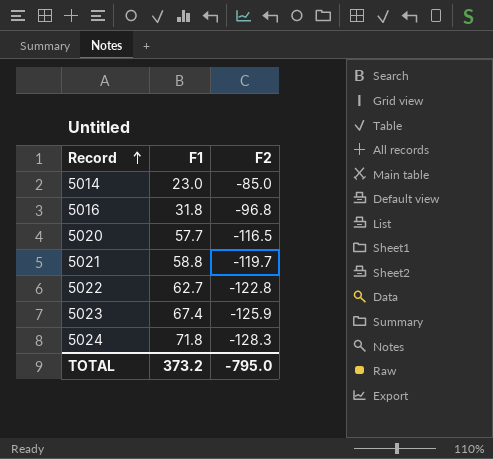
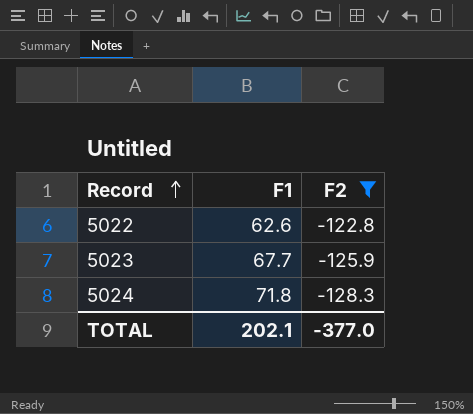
filter: none -> F2 <= -122.8
5022 | F1: 62.7 -> 62.6
5023 | F1: 67.4 -> 67.7
TOTAL | F1: 373.2 -> 202.1
TOTAL | F2: -795.0 -> -377.0

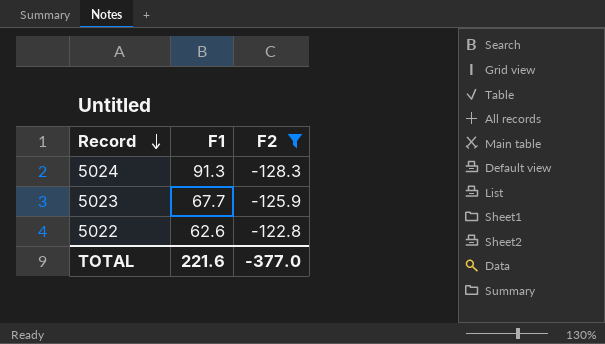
row order: Record ascending -> Record descending
5024 | F1: 71.8 -> 91.3
TOTAL | F1: 202.1 -> 221.6

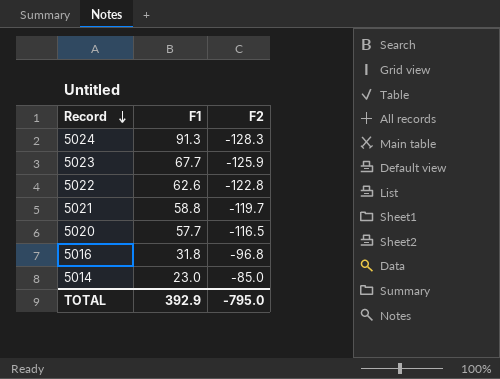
filter: F2 <= -122.8 -> none
TOTAL | F1: 221.6 -> 392.9
TOTAL | F2: -377.0 -> -795.0

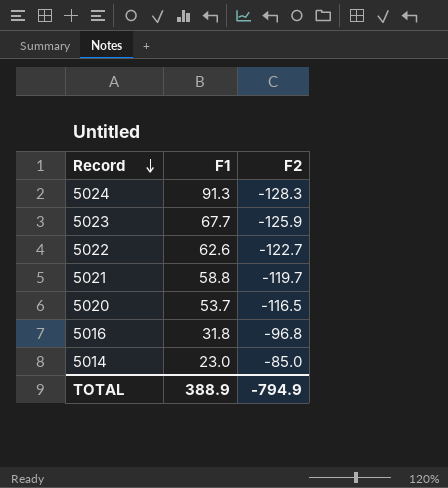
5022 | F2: -122.8 -> -122.7
5020 | F1: 57.7 -> 53.7
TOTAL | F1: 392.9 -> 388.9
TOTAL | F2: -795.0 -> -794.9

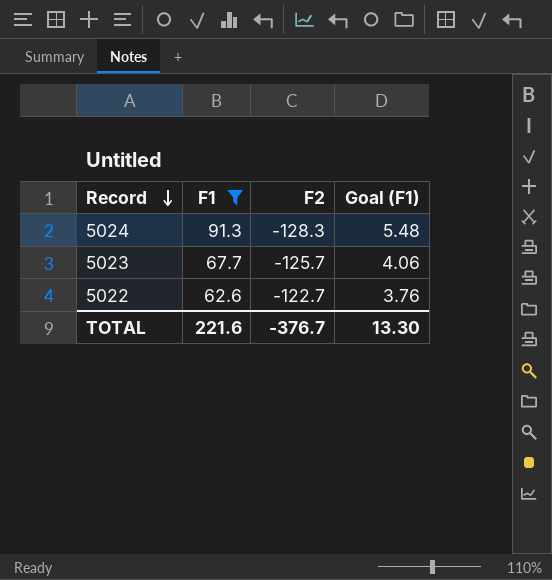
filter: none -> F1 >= 62.6
column Goal (F1) | formula: none -> [F1] * 0.06
5023 | F2: -125.9 -> -125.7
TOTAL | F1: 388.9 -> 221.6
TOTAL | F2: -794.9 -> -376.7

